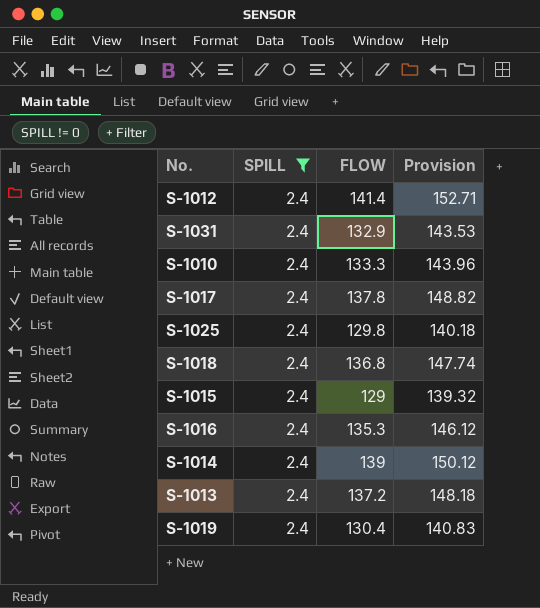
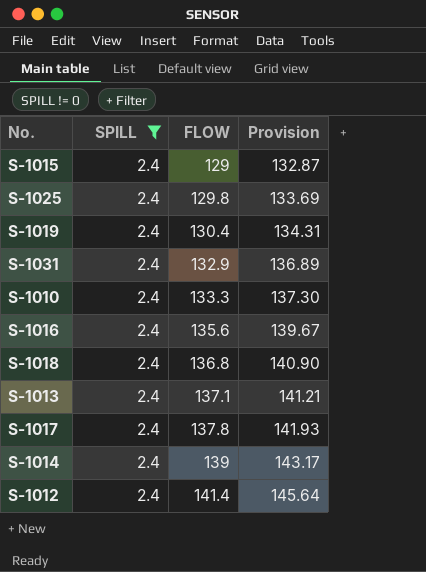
row order: none -> FLOW ascending
column Provision | formula: [FLOW] * 1.08 -> [FLOW] * 1.03
S-1016 | FLOW: 135.3 -> 135.6
S-1013 | FLOW: 137.2 -> 137.1

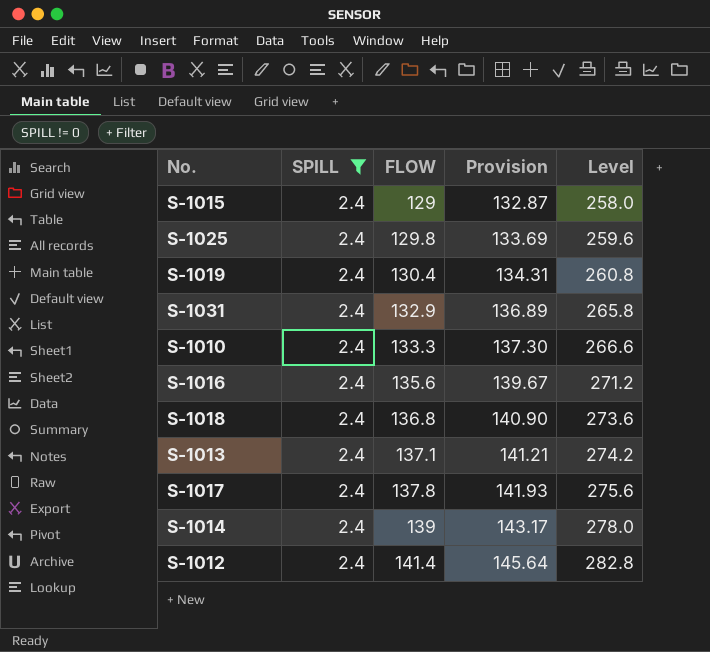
column Level | formula: none -> [FLOW] * 2

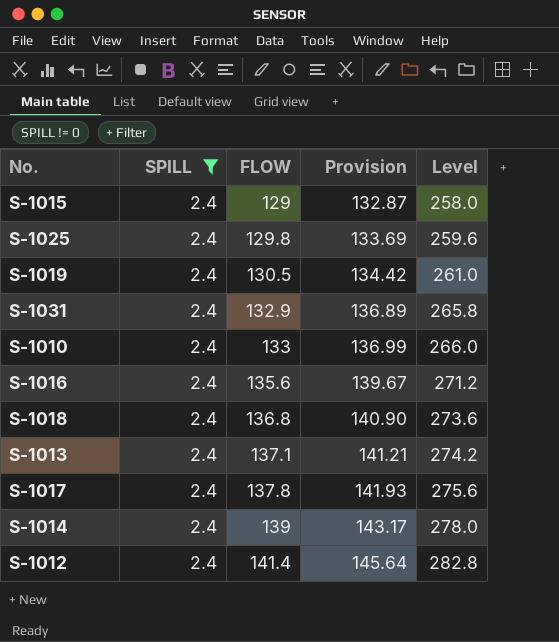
S-1019 | FLOW: 130.4 -> 130.5
S-1019 | Provision: 134.31 -> 134.42
S-1019 | Level: 260.8 -> 261.0
S-1010 | FLOW: 133.3 -> 133
S-1010 | Provision: 137.30 -> 136.99
S-1010 | Level: 266.6 -> 266.0

